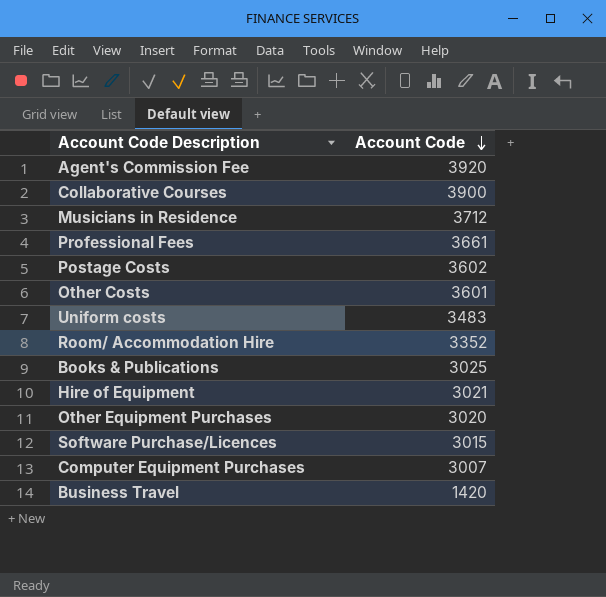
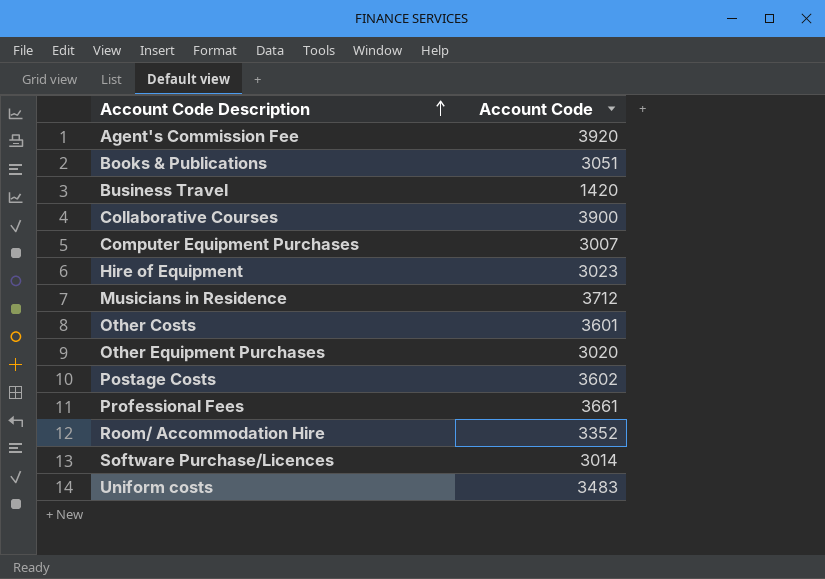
row order: Account Code descending -> Account Code Description ascending
Books & Publications | Account Code: 3025 -> 3051
Hire of Equipment | Account Code: 3021 -> 3023
Software Purchase/Licences | Account Code: 3015 -> 3014

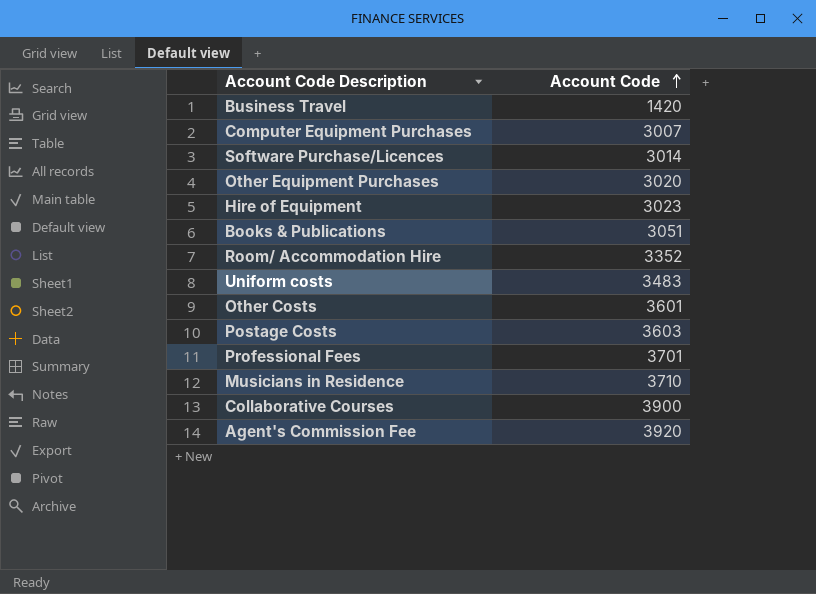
row order: Account Code Description ascending -> Account Code ascending
Postage Costs | Account Code: 3602 -> 3603
Professional Fees | Account Code: 3661 -> 3701
Musicians in Residence | Account Code: 3712 -> 3710

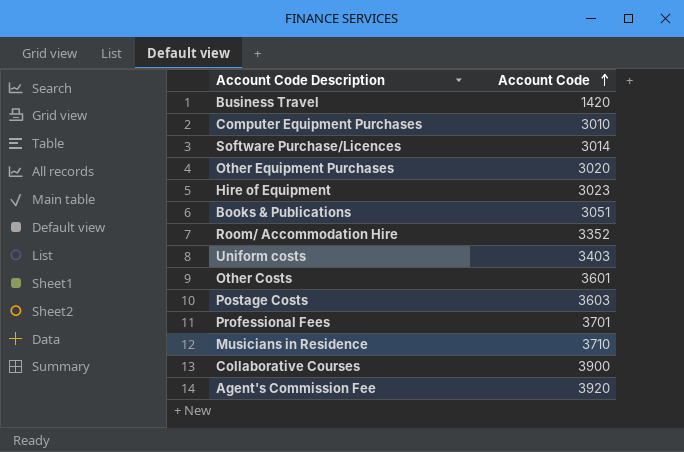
Computer Equipment Purchases | Account Code: 3007 -> 3010
Uniform costs | Account Code: 3483 -> 3403

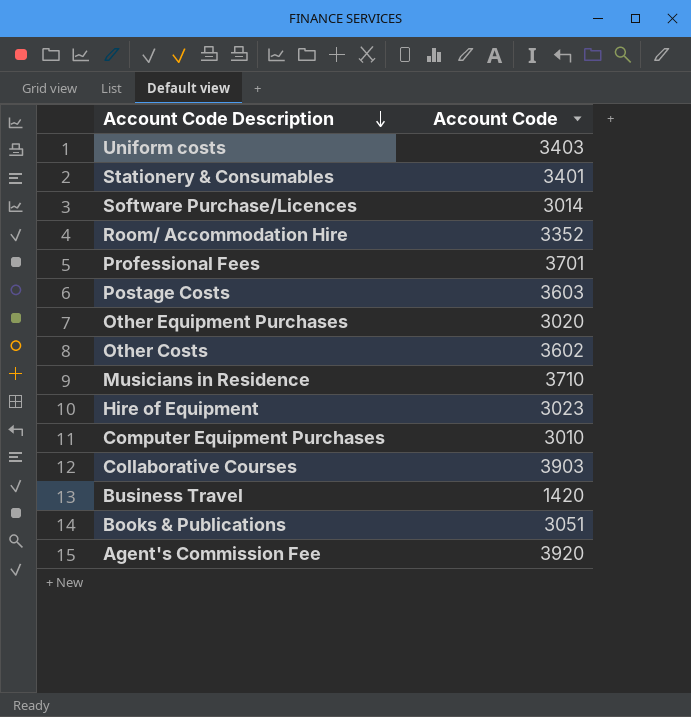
row order: Account Code ascending -> Account Code Description descending
row Stationery & Consumables: none -> 3401
Other Costs | Account Code: 3601 -> 3602
Collaborative Courses | Account Code: 3900 -> 3903

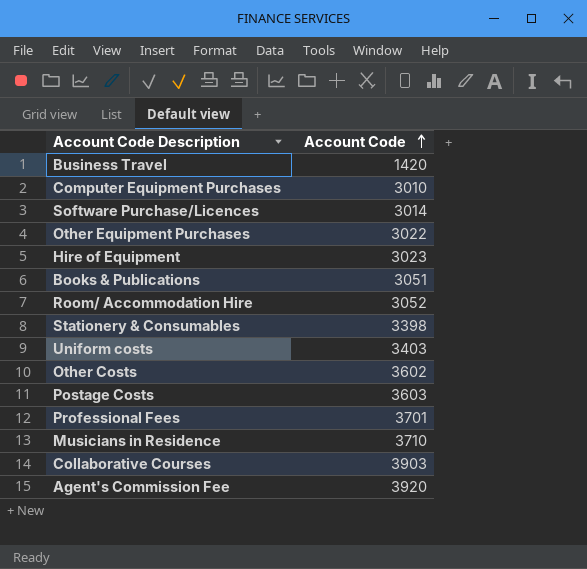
row order: Account Code Description descending -> Account Code ascending
Other Equipment Purchases | Account Code: 3020 -> 3022
Room/ Accommodation Hire | Account Code: 3352 -> 3052
Stationery & Consumables | Account Code: 3401 -> 3398

